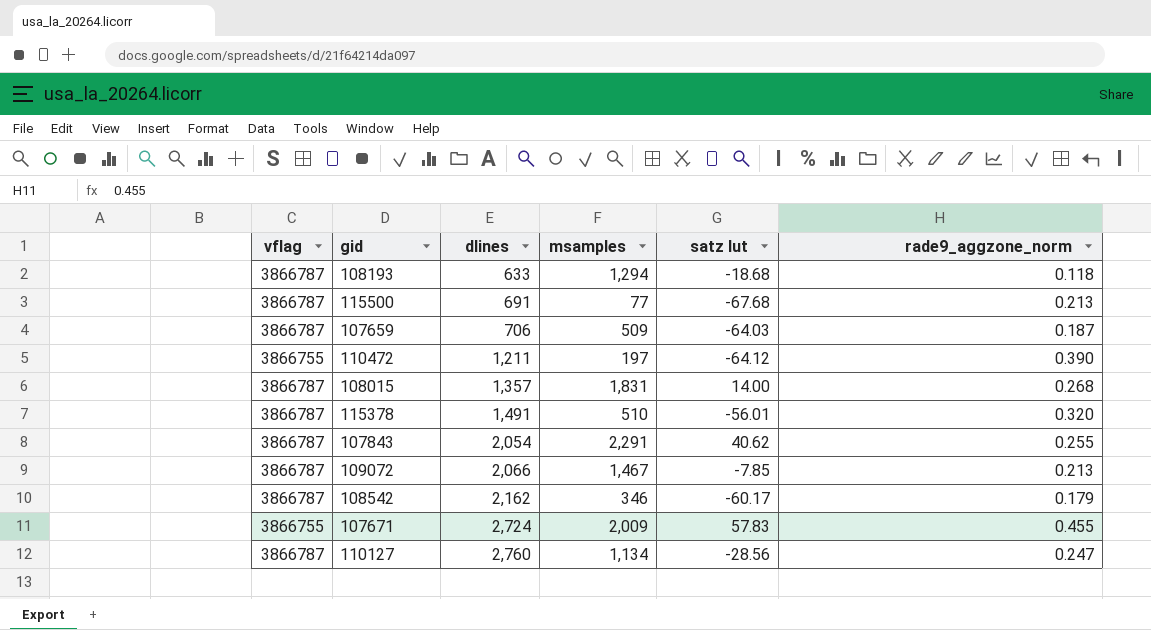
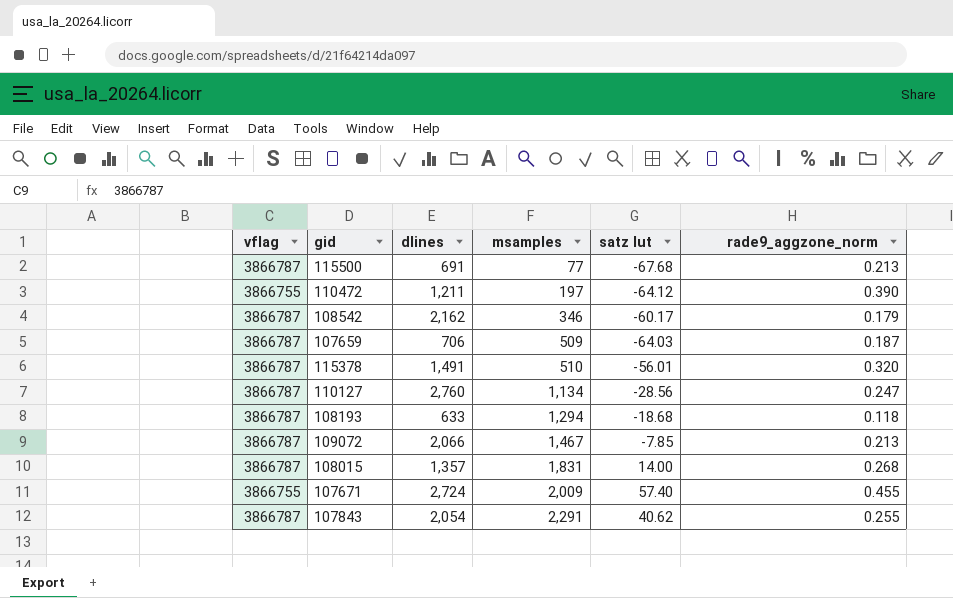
row order: dlines ascending -> msamples ascending
107671 | satz lut: 57.83 -> 57.40

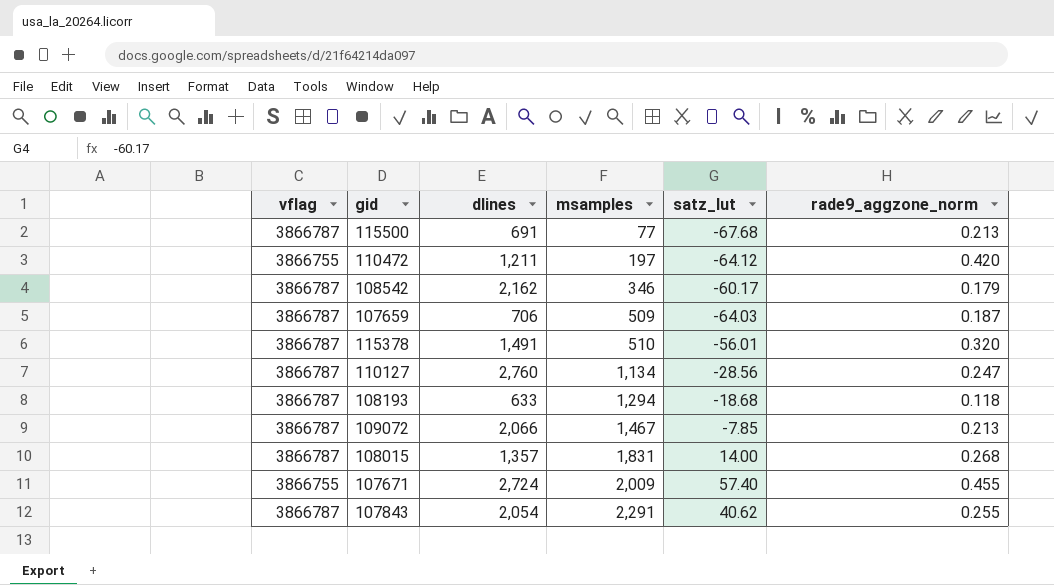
column name: satz lut -> satz_lut
110472 | rade9_aggzone_norm: 0.390 -> 0.420

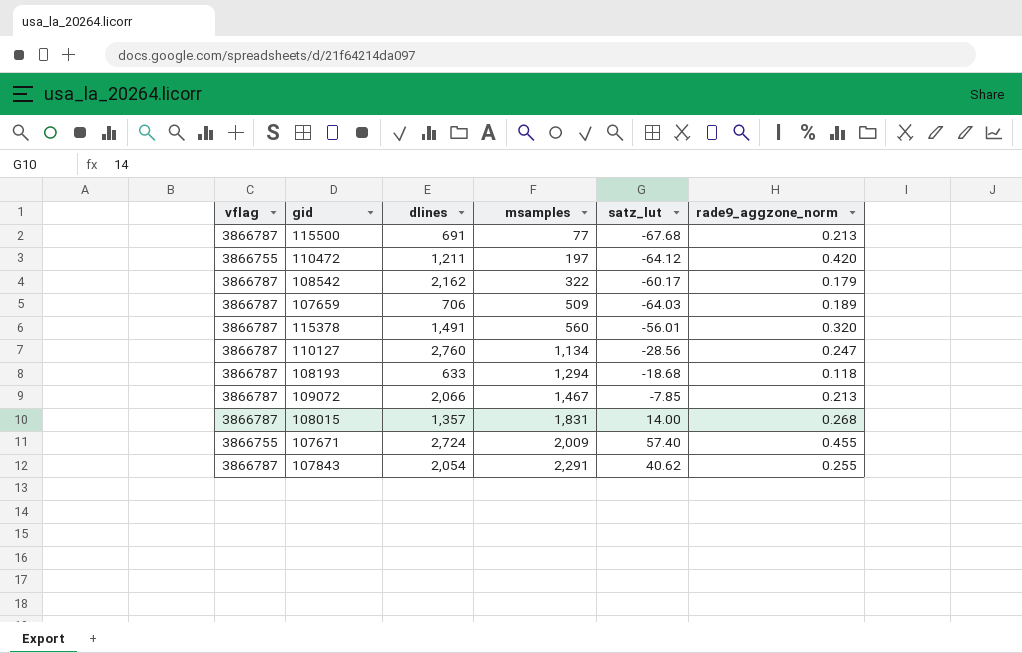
108542 | msamples: 346 -> 322
107659 | rade9_aggzone_norm: 0.187 -> 0.189
115378 | msamples: 510 -> 560

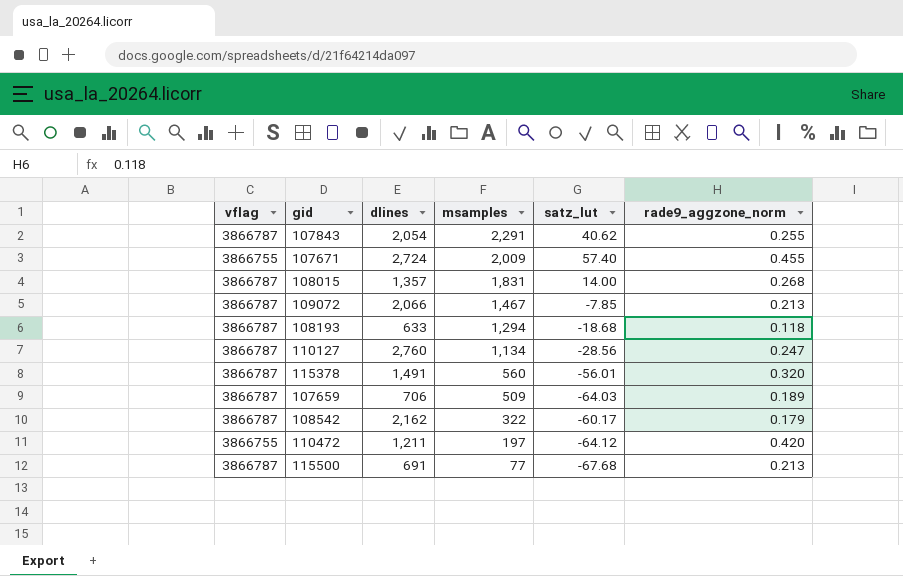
row order: msamples ascending -> msamples descending

